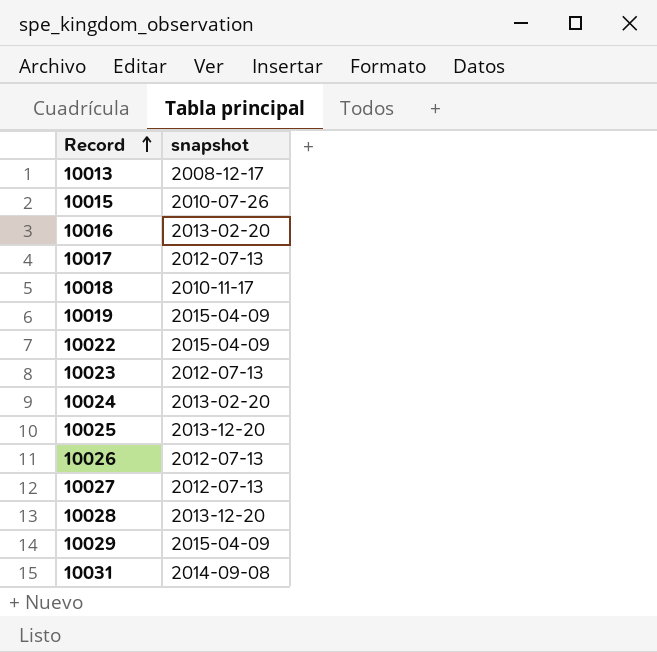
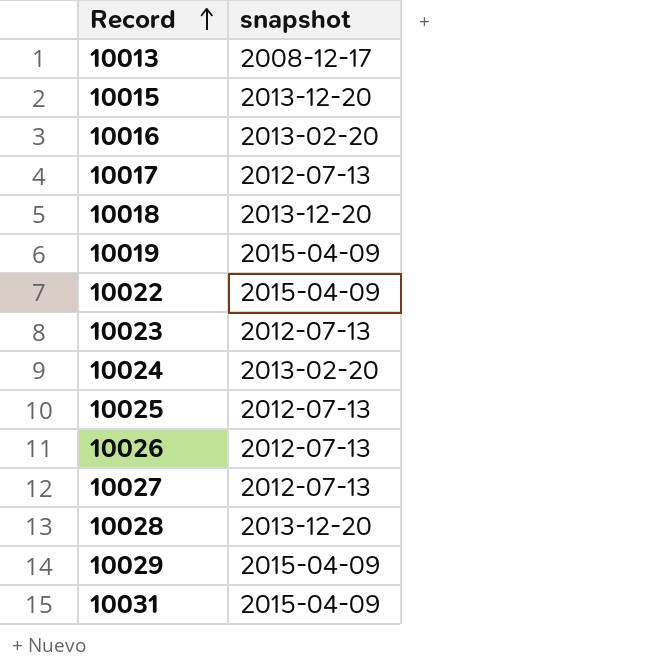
10015 | snapshot: 2010-07-26 -> 2013-12-20
10018 | snapshot: 2010-11-17 -> 2013-12-20
10025 | snapshot: 2013-12-20 -> 2012-07-13
10031 | snapshot: 2014-09-08 -> 2015-04-09

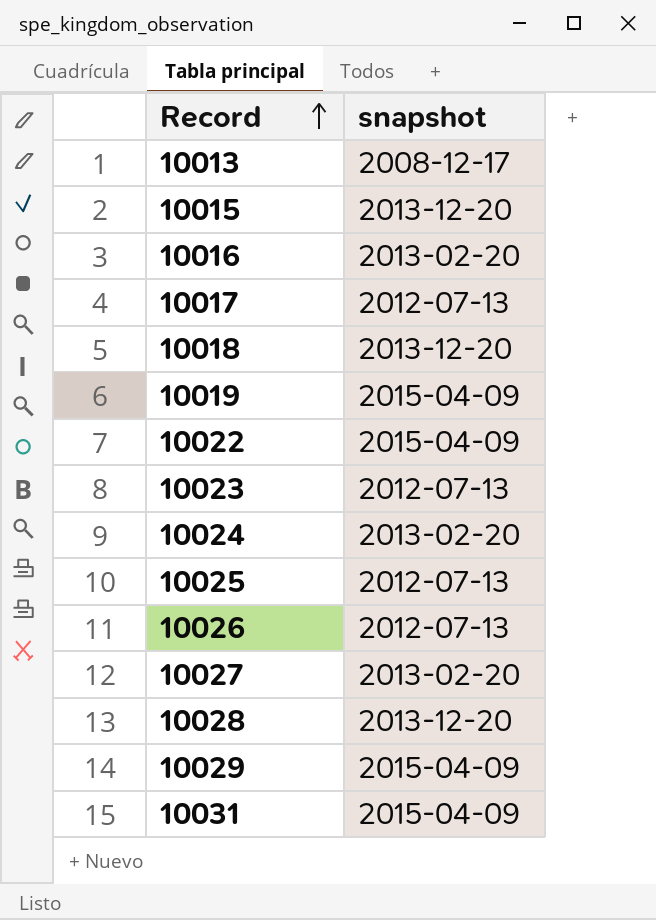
10027 | snapshot: 2012-07-13 -> 2013-02-20

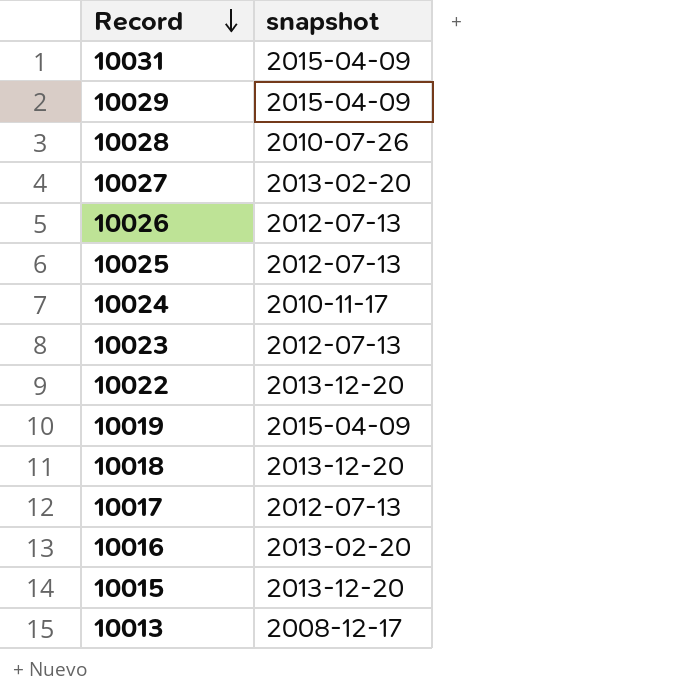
row order: Record ascending -> Record descending
10028 | snapshot: 2013-12-20 -> 2010-07-26
10024 | snapshot: 2013-02-20 -> 2010-11-17
10022 | snapshot: 2015-04-09 -> 2013-12-20

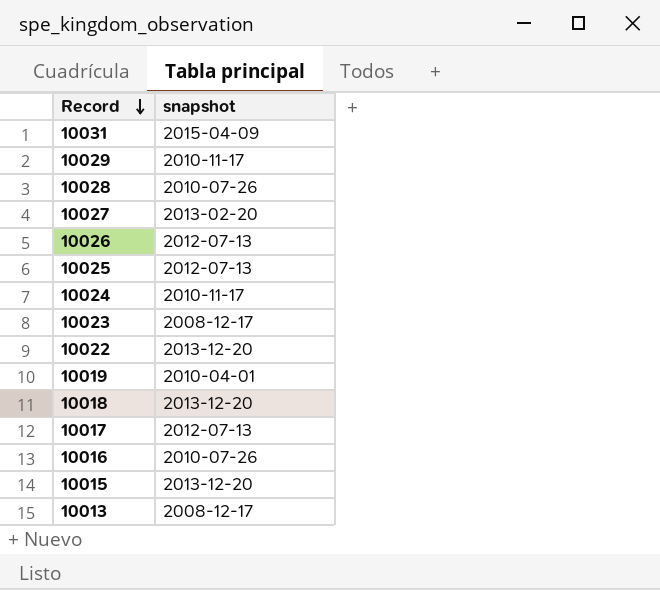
10029 | snapshot: 2015-04-09 -> 2010-11-17
10023 | snapshot: 2012-07-13 -> 2008-12-17
10019 | snapshot: 2015-04-09 -> 2010-04-01
10016 | snapshot: 2013-02-20 -> 2010-07-26

